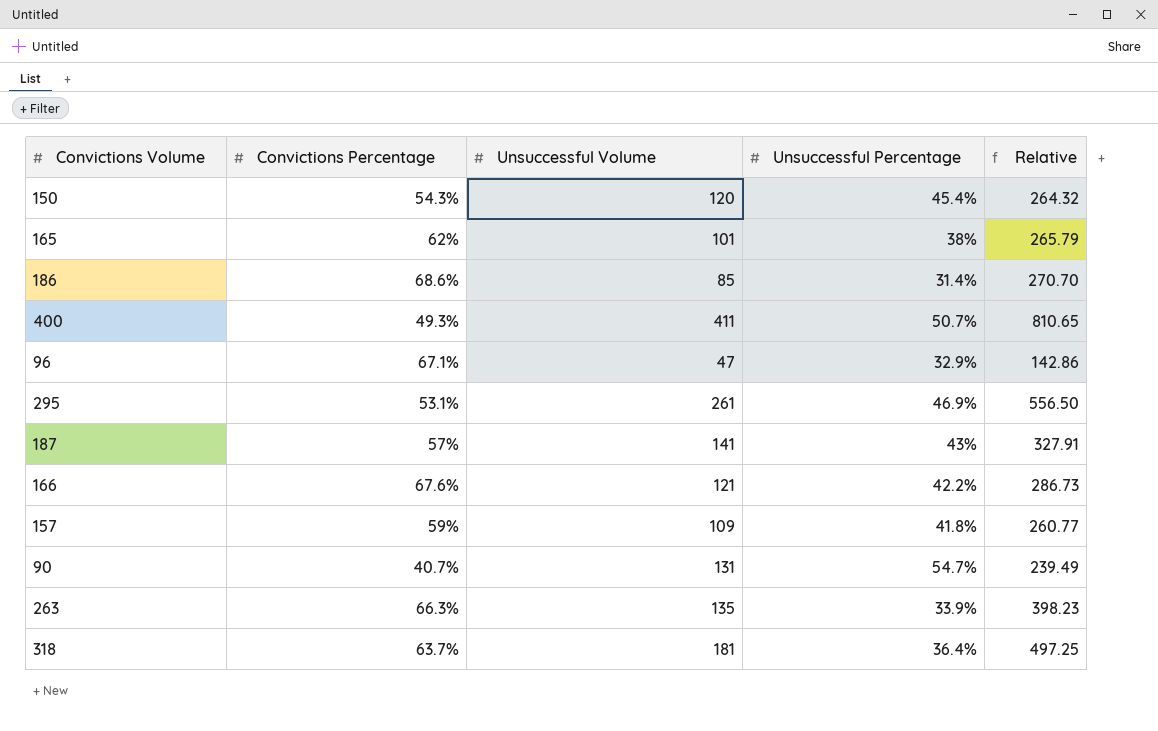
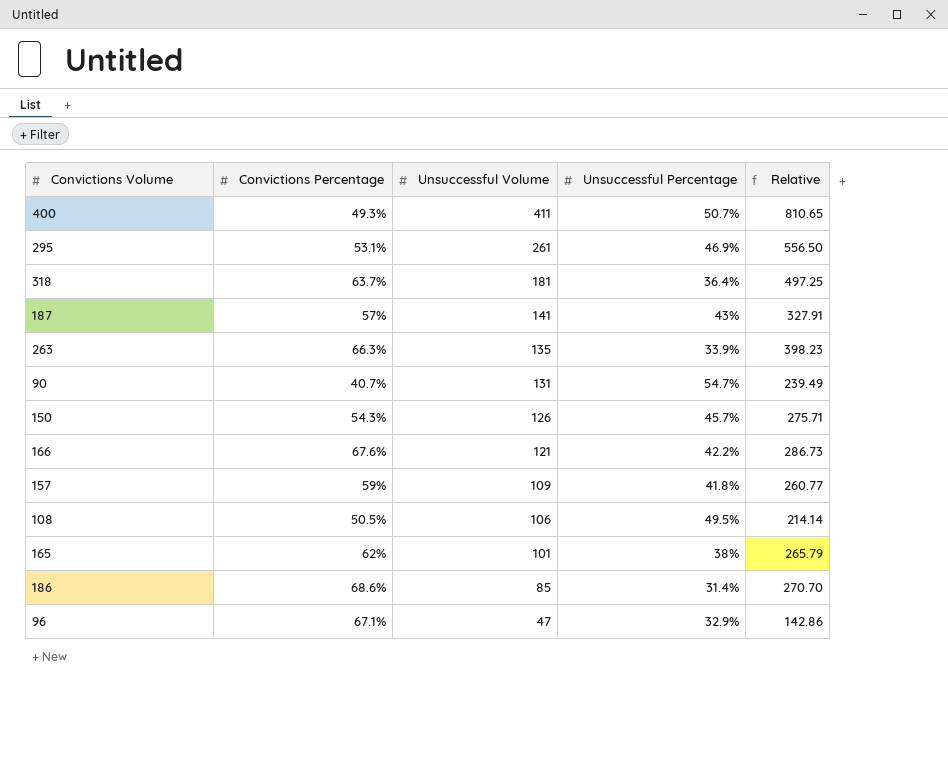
row order: none -> Unsuccessful Volume descending
150 | Unsuccessful Volume: 120 -> 126
150 | Unsuccessful Percentage: 45.4% -> 45.7%
150 | Relative: 264.32 -> 275.71
row 108: none -> 50.5% | 106 | 49.5% | 214.14

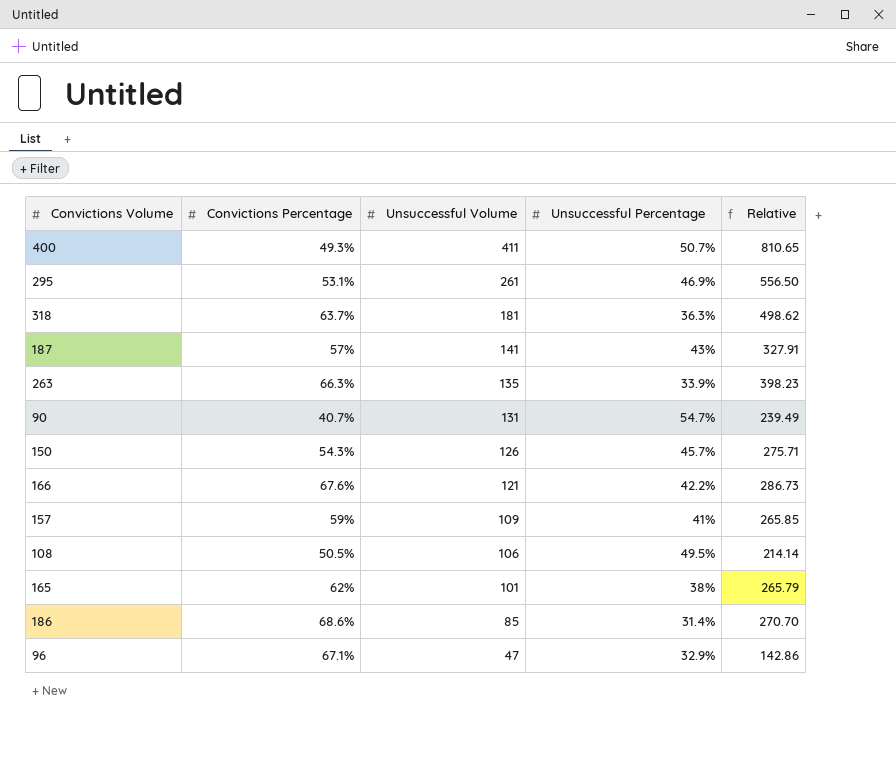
318 | Unsuccessful Percentage: 36.4% -> 36.3%
318 | Relative: 497.25 -> 498.62
157 | Unsuccessful Percentage: 41.8% -> 41%
157 | Relative: 260.77 -> 265.85

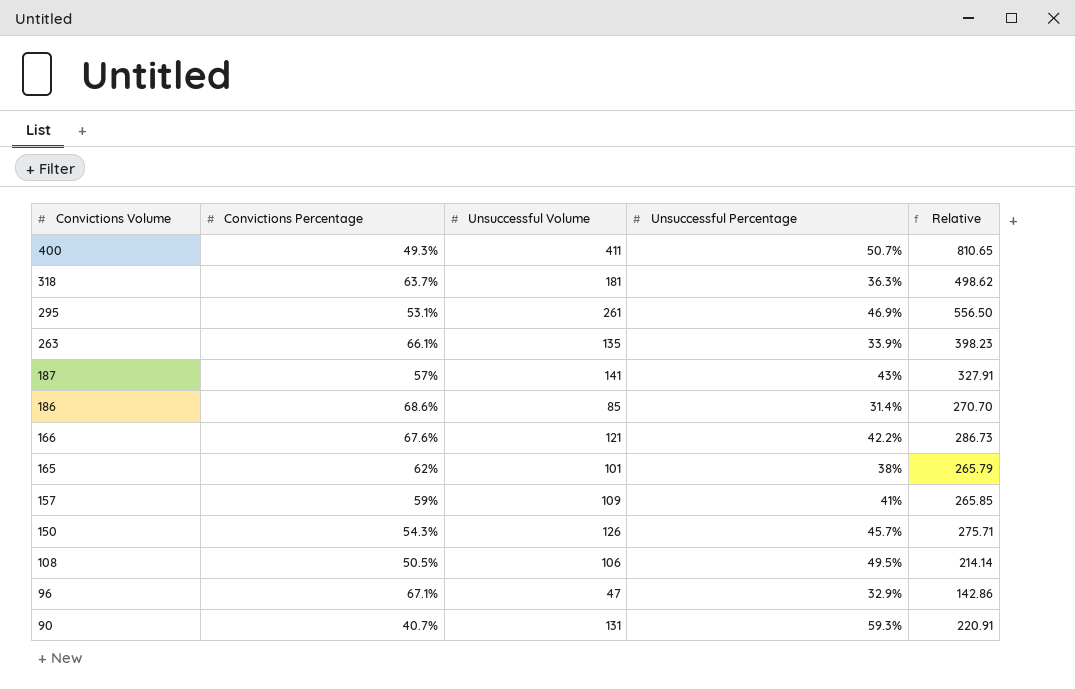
row order: Unsuccessful Volume descending -> Convictions Volume descending
263 | Convictions Percentage: 66.3% -> 66.1%
90 | Unsuccessful Percentage: 54.7% -> 59.3%
90 | Relative: 239.49 -> 220.91

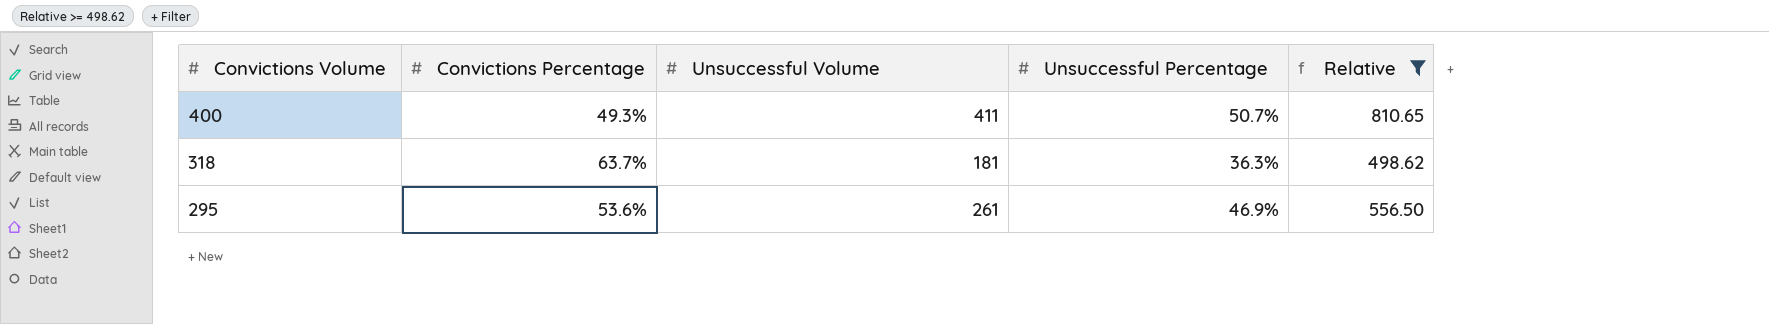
filter: none -> Relative >= 498.62
295 | Convictions Percentage: 53.1% -> 53.6%

